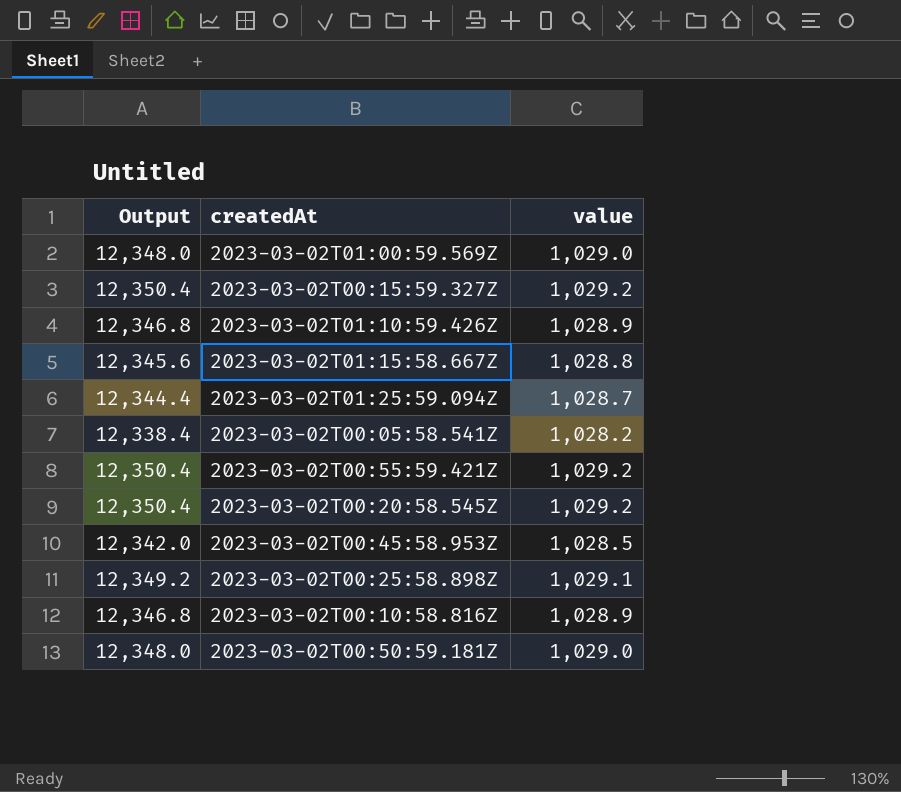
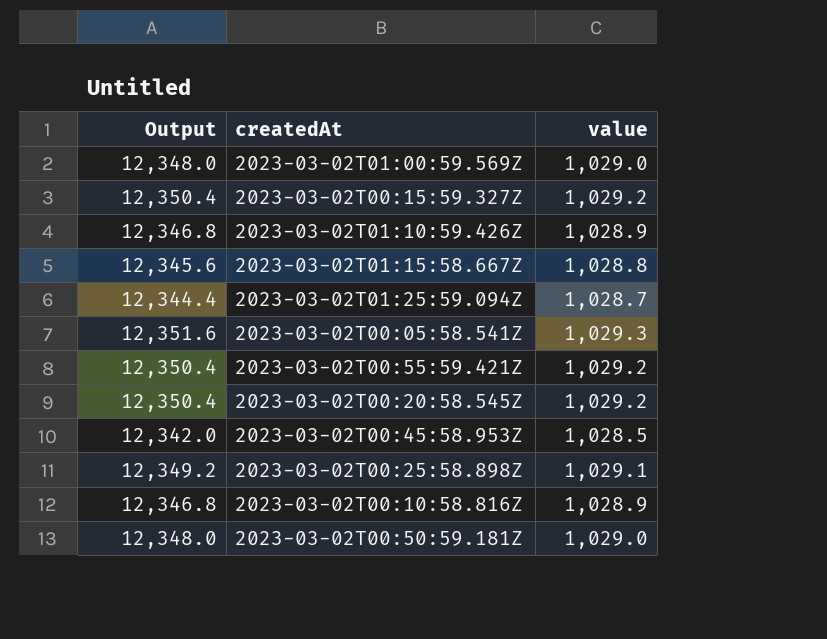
2023-03-02T00:05:58.541Z | Output: 12,338.4 -> 12,351.6
2023-03-02T00:05:58.541Z | value: 1,028.2 -> 1,029.3

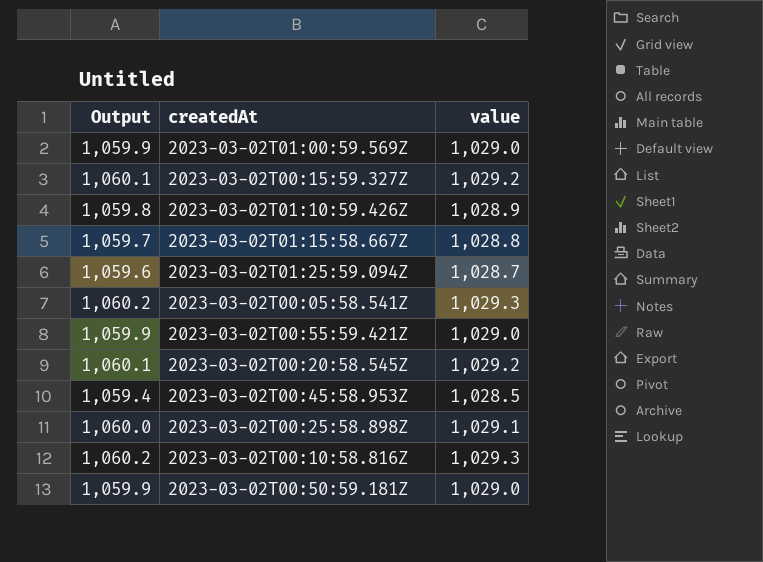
column Output | formula: [value] * 12 -> [value] * 1.03
2023-03-02T00:55:59.421Z | value: 1,029.2 -> 1,029.0
2023-03-02T00:10:58.816Z | value: 1,028.9 -> 1,029.3

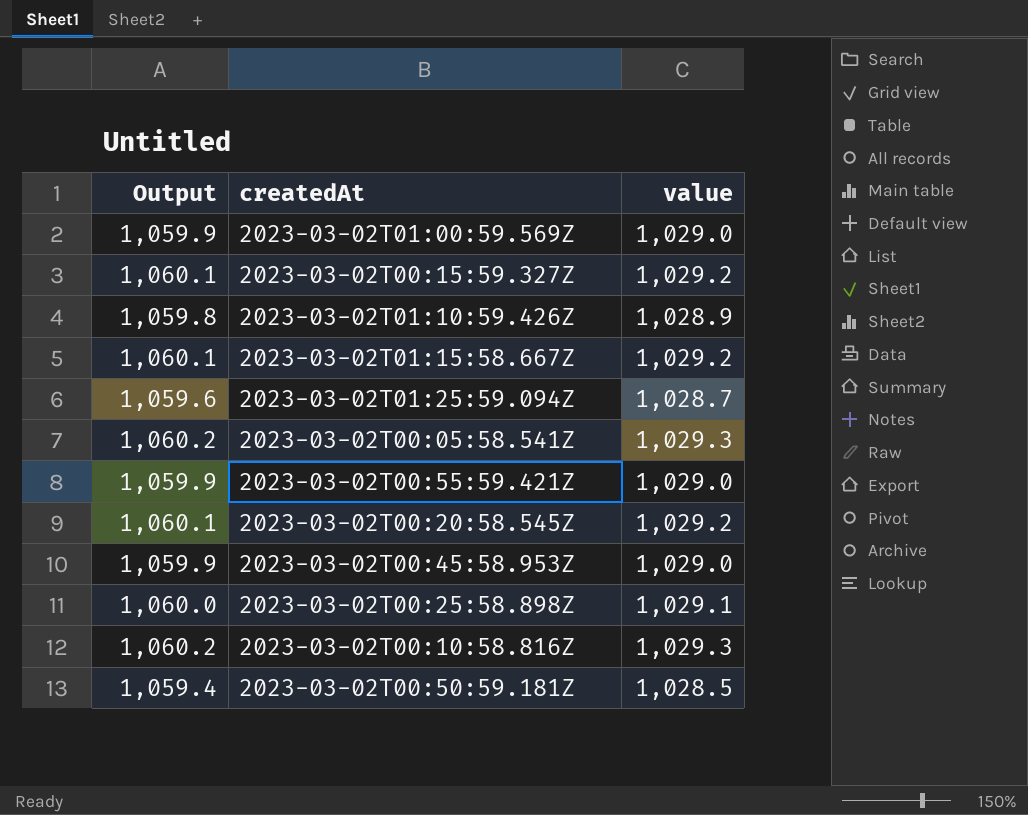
2023-03-02T01:15:58.667Z | Output: 1,059.7 -> 1,060.1
2023-03-02T01:15:58.667Z | value: 1,028.8 -> 1,029.2
2023-03-02T00:45:58.953Z | Output: 1,059.4 -> 1,059.9
2023-03-02T00:45:58.953Z | value: 1,028.5 -> 1,029.0
2023-03-02T00:50:59.181Z | Output: 1,059.9 -> 1,059.4
2023-03-02T00:50:59.181Z | value: 1,029.0 -> 1,028.5

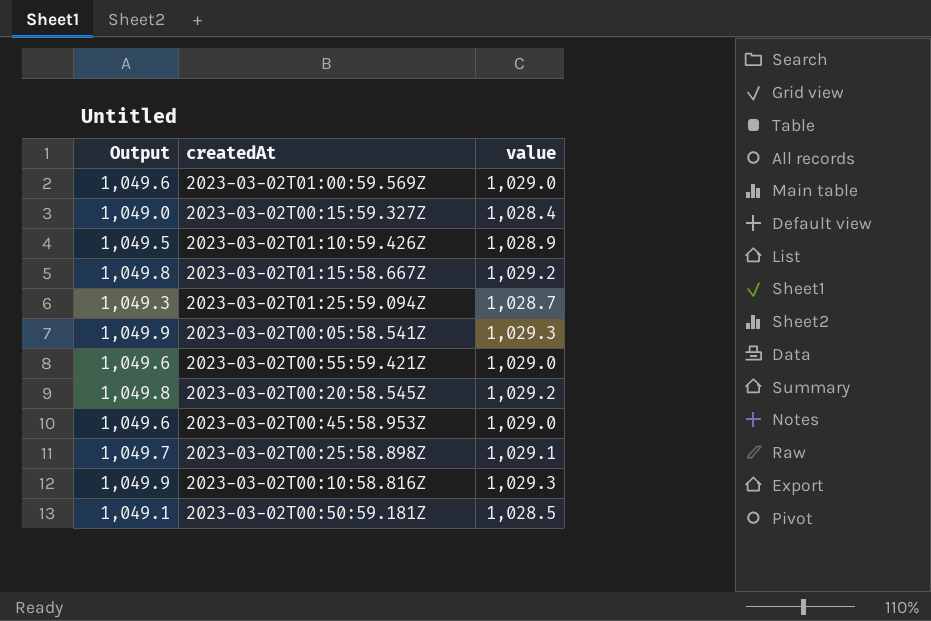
column Output | formula: [value] * 1.03 -> [value] * 1.02
2023-03-02T00:15:59.327Z | value: 1,029.2 -> 1,028.4

